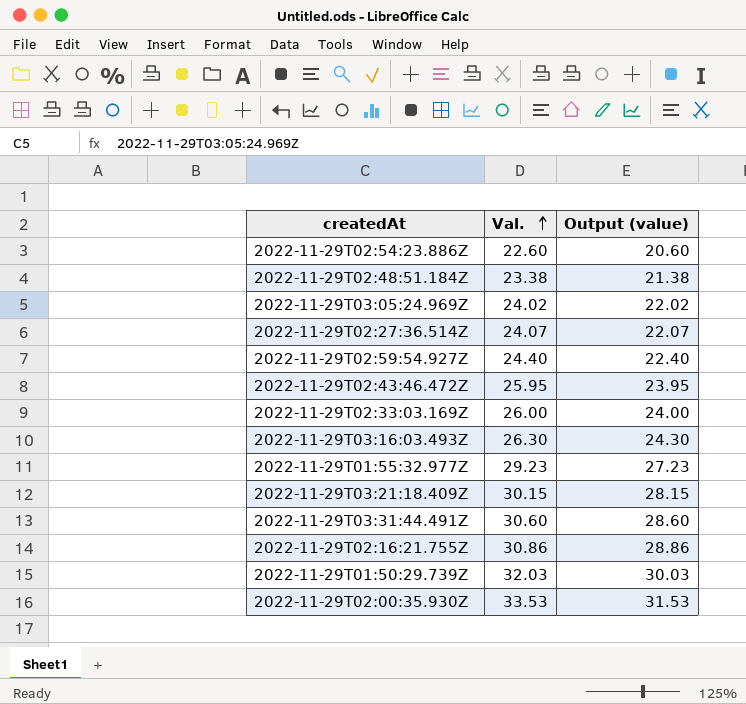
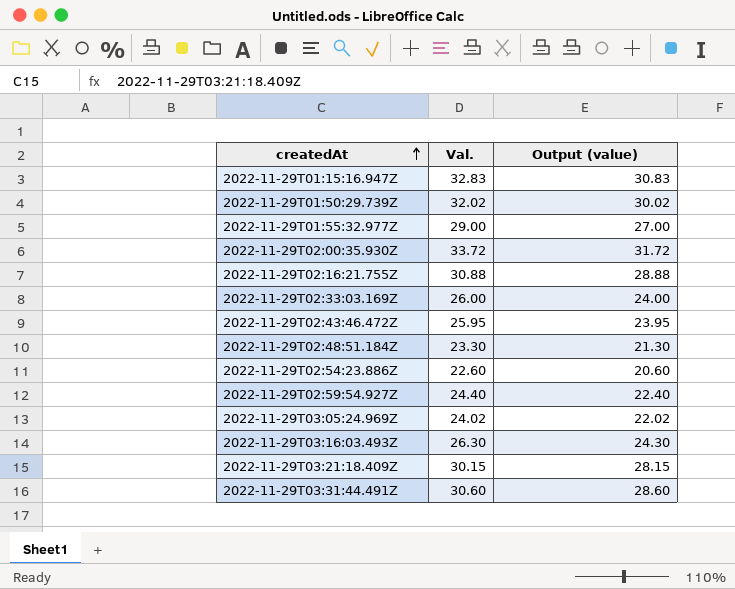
row order: Val. ascending -> createdAt ascending
row 2022-11-29T02:27:36.514Z: 24.07 | 22.07 -> none
row 2022-11-29T01:15:16.947Z: none -> 32.83 | 30.83
2022-11-29T01:50:29.739Z | Val.: 32.03 -> 32.02
2022-11-29T01:50:29.739Z | Output (value): 30.03 -> 30.02
2022-11-29T01:55:32.977Z | Val.: 29.23 -> 29.00
2022-11-29T01:55:32.977Z | Output (value): 27.23 -> 27.00
2022-11-29T02:00:35.930Z | Val.: 33.53 -> 33.72
2022-11-29T02:00:35.930Z | Output (value): 31.53 -> 31.72
2022-11-29T02:16:21.755Z | Val.: 30.86 -> 30.88
2022-11-29T02:16:21.755Z | Output (value): 28.86 -> 28.88
2022-11-29T02:48:51.184Z | Val.: 23.38 -> 23.30
2022-11-29T02:48:51.184Z | Output (value): 21.38 -> 21.30

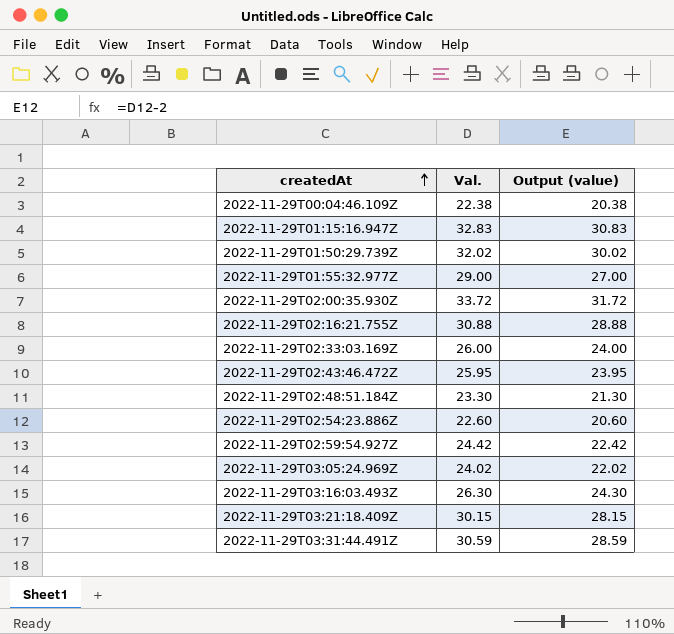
row 2022-11-29T00:04:46.109Z: none -> 22.38 | 20.38
2022-11-29T02:59:54.927Z | Val.: 24.40 -> 24.42
2022-11-29T02:59:54.927Z | Output (value): 22.40 -> 22.42
2022-11-29T03:31:44.491Z | Val.: 30.60 -> 30.59
2022-11-29T03:31:44.491Z | Output (value): 28.60 -> 28.59

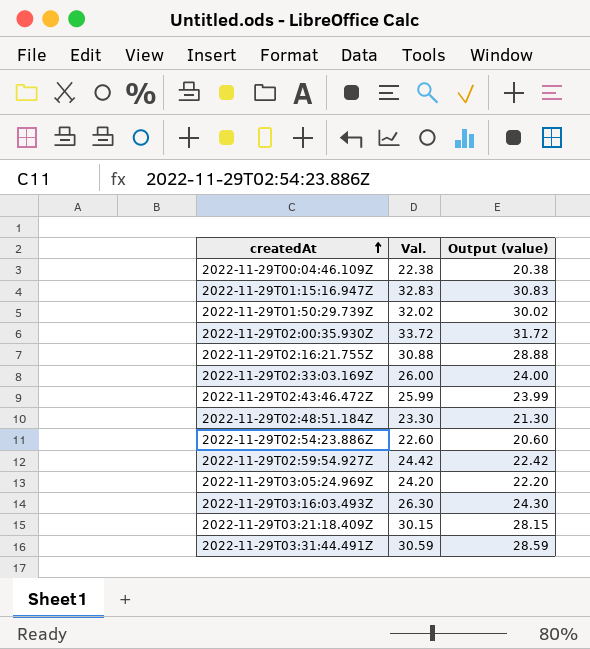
row 2022-11-29T01:55:32.977Z: 29.00 | 27.00 -> none
2022-11-29T02:43:46.472Z | Val.: 25.95 -> 25.99
2022-11-29T02:43:46.472Z | Output (value): 23.95 -> 23.99
2022-11-29T03:05:24.969Z | Val.: 24.02 -> 24.20
2022-11-29T03:05:24.969Z | Output (value): 22.02 -> 22.20

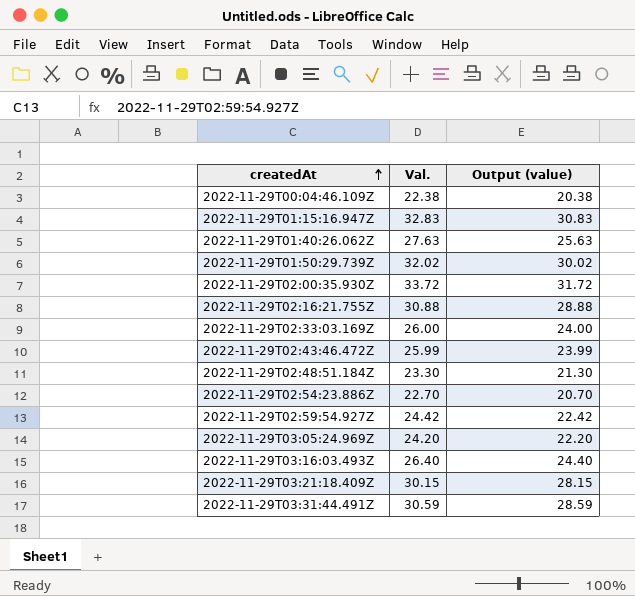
row 2022-11-29T01:40:26.062Z: none -> 27.63 | 25.63
2022-11-29T02:54:23.886Z | Val.: 22.60 -> 22.70
2022-11-29T02:54:23.886Z | Output (value): 20.60 -> 20.70
2022-11-29T03:16:03.493Z | Val.: 26.30 -> 26.40
2022-11-29T03:16:03.493Z | Output (value): 24.30 -> 24.40

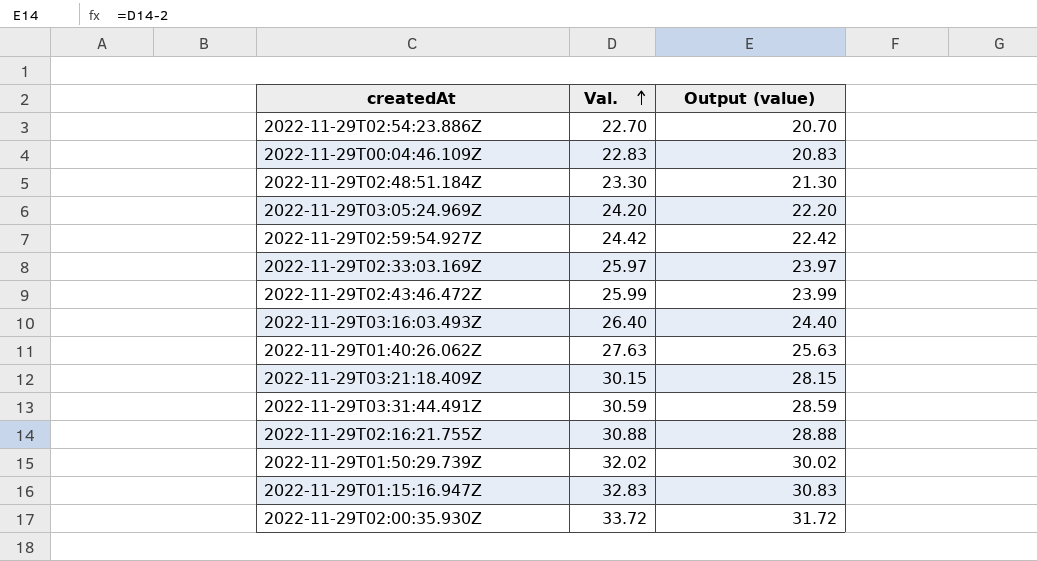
row order: createdAt ascending -> Val. ascending
2022-11-29T00:04:46.109Z | Val.: 22.38 -> 22.83
2022-11-29T00:04:46.109Z | Output (value): 20.38 -> 20.83
2022-11-29T02:33:03.169Z | Val.: 26.00 -> 25.97
2022-11-29T02:33:03.169Z | Output (value): 24.00 -> 23.97

